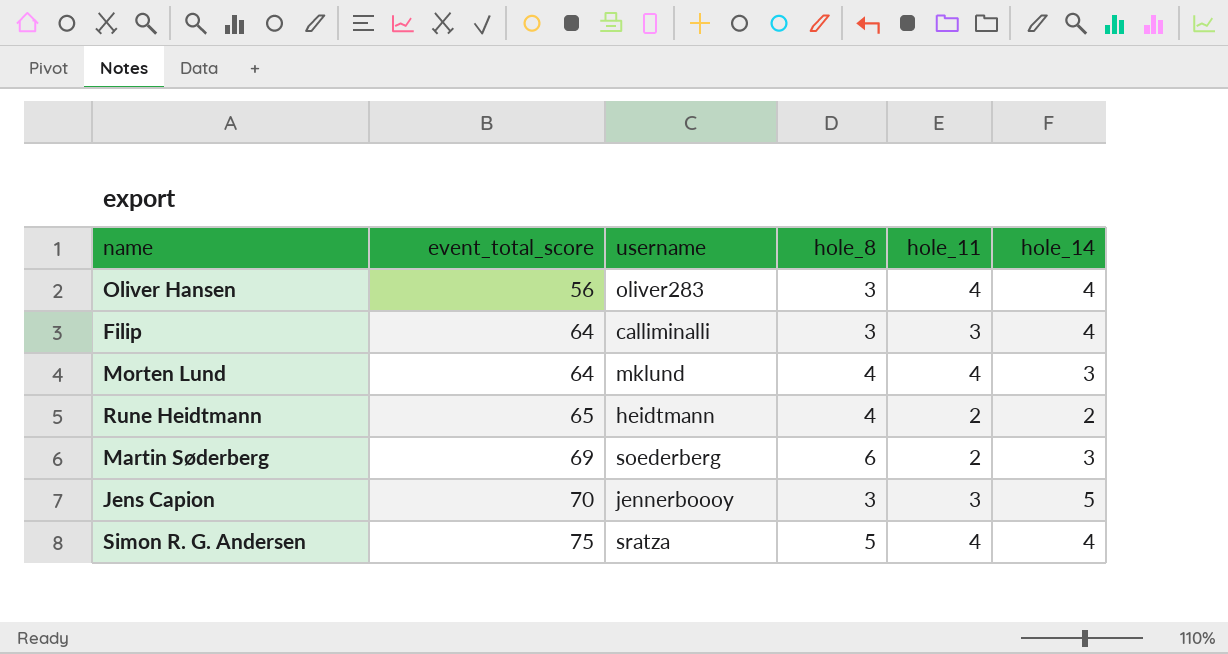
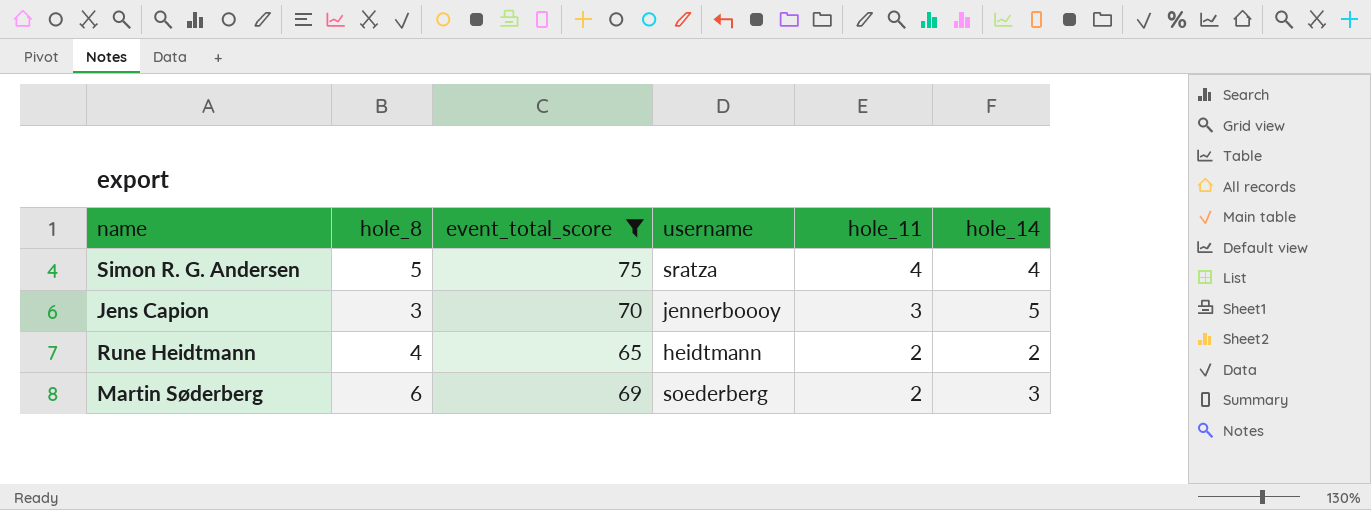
filter: none -> event_total_score >= 65
row order: event_total_score ascending -> hole_11 descending
column hole_8 | position: 4 -> 2

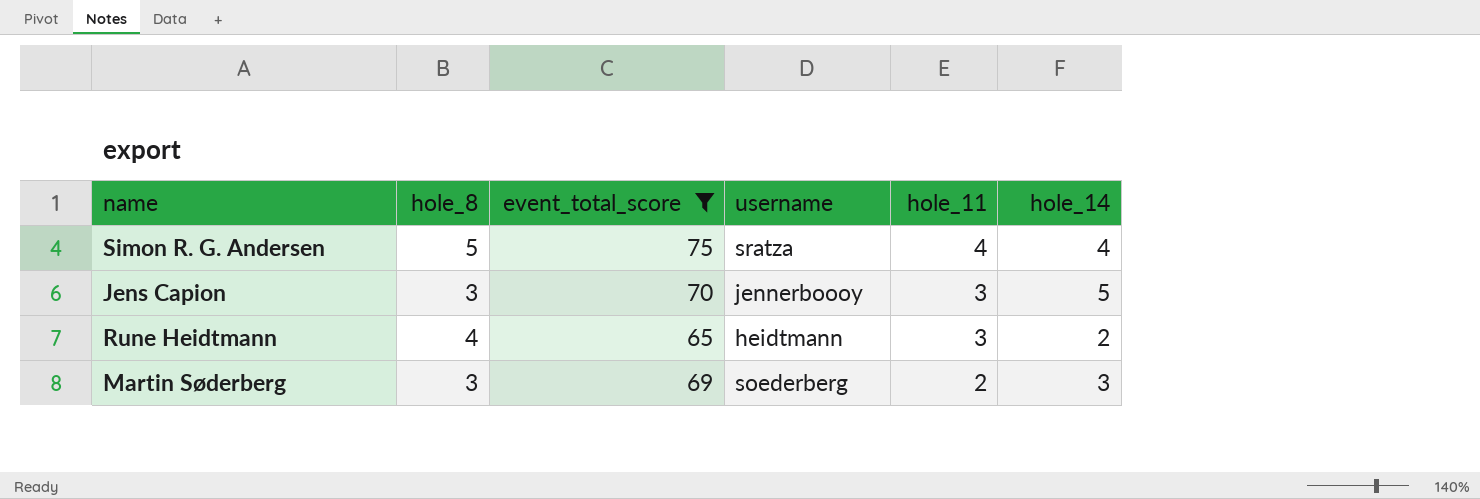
Rune Heidtmann | hole_11: 2 -> 3
Martin Søderberg | hole_8: 6 -> 3

